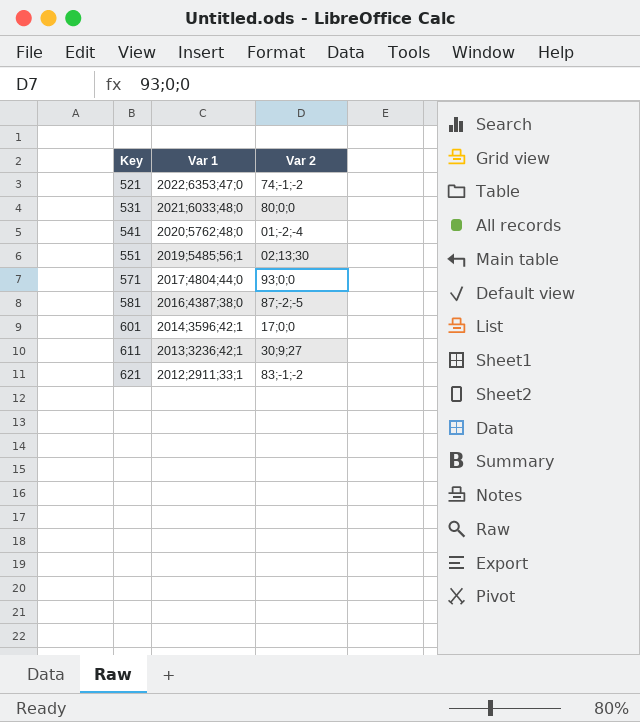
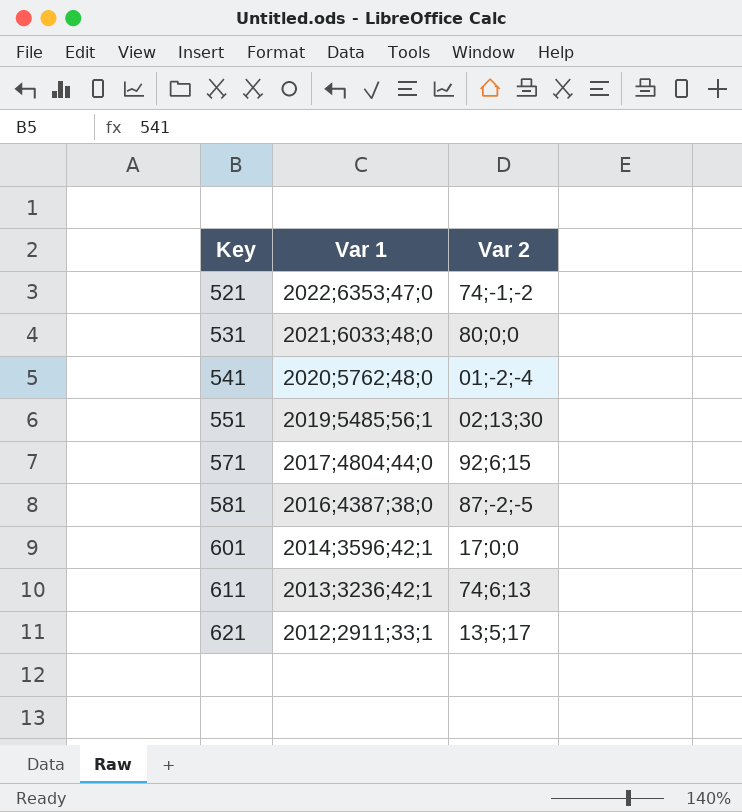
571 | Var 2: 93;0;0 -> 92;6;15
611 | Var 2: 30;9;27 -> 74;6;13
621 | Var 2: 83;-1;-2 -> 13;5;17

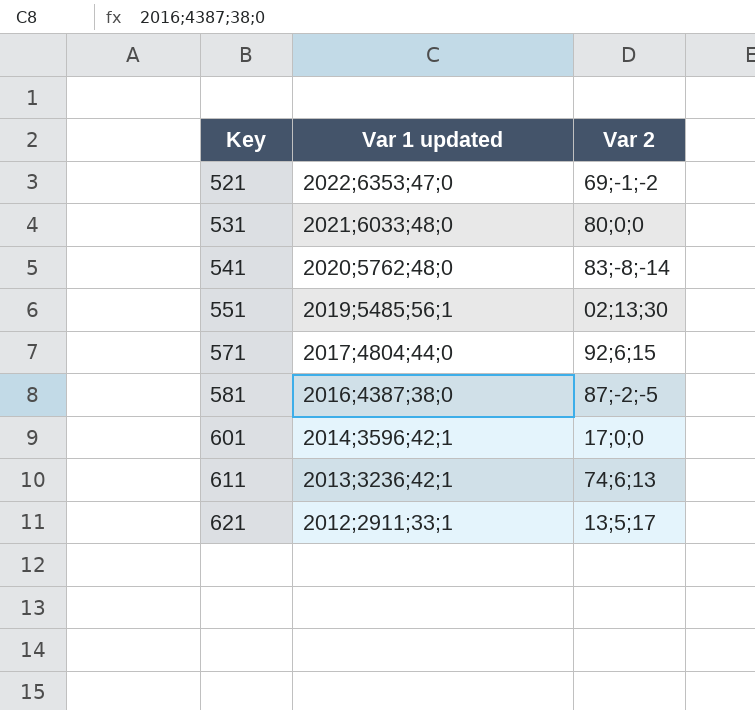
column name: Var 1 -> Var 1 updated
521 | Var 2: 74;-1;-2 -> 69;-1;-2
541 | Var 2: 01;-2;-4 -> 83;-8;-14

